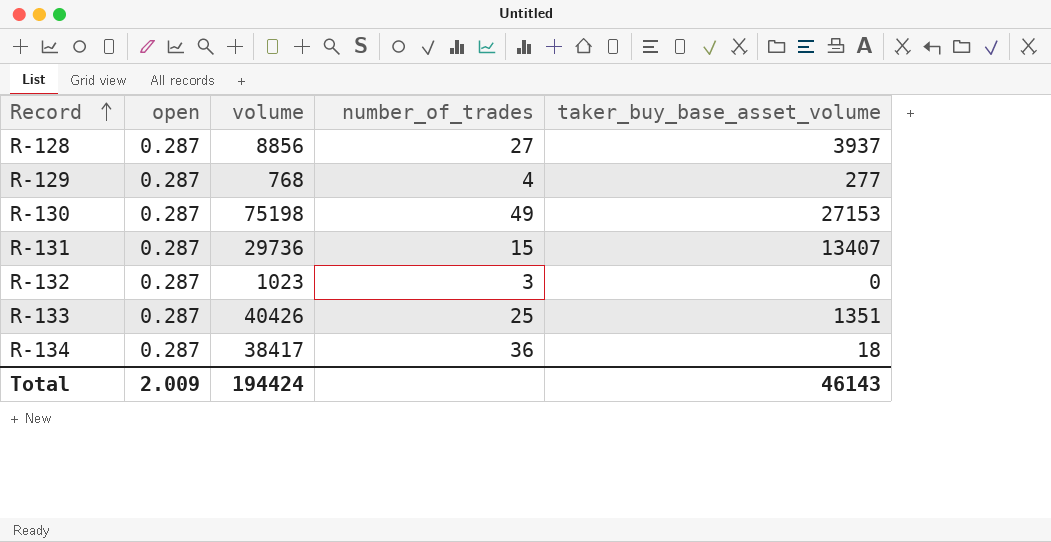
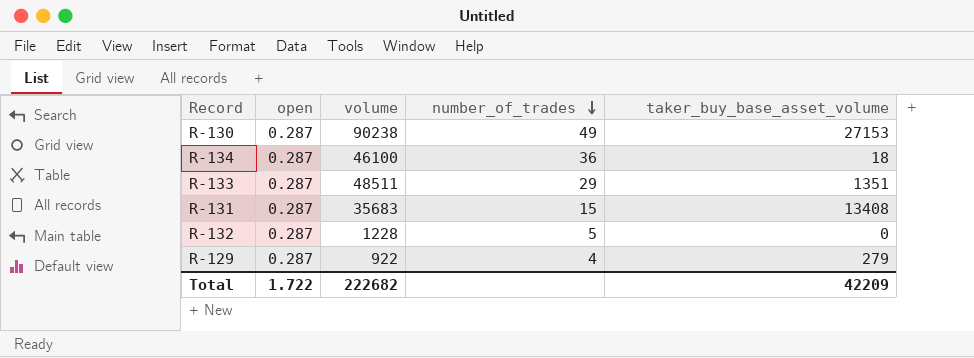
row order: Record ascending -> number_of_trades descending
row R-128: 0.287 | 8856 | 27 | 3937 -> none
R-130 | volume: 75198 -> 90238
R-134 | volume: 38417 -> 46100
R-133 | volume: 40426 -> 48511
R-133 | number_of_trades: 25 -> 29
R-131 | volume: 29736 -> 35683
R-131 | taker_buy_base_asset_volume: 13407 -> 13408
R-132 | volume: 1023 -> 1228
R-132 | number_of_trades: 3 -> 5
R-129 | volume: 768 -> 922
R-129 | taker_buy_base_asset_volume: 277 -> 279
Total | open: 2.009 -> 1.722
Total | volume: 194424 -> 222682
Total | taker_buy_base_asset_volume: 46143 -> 42209

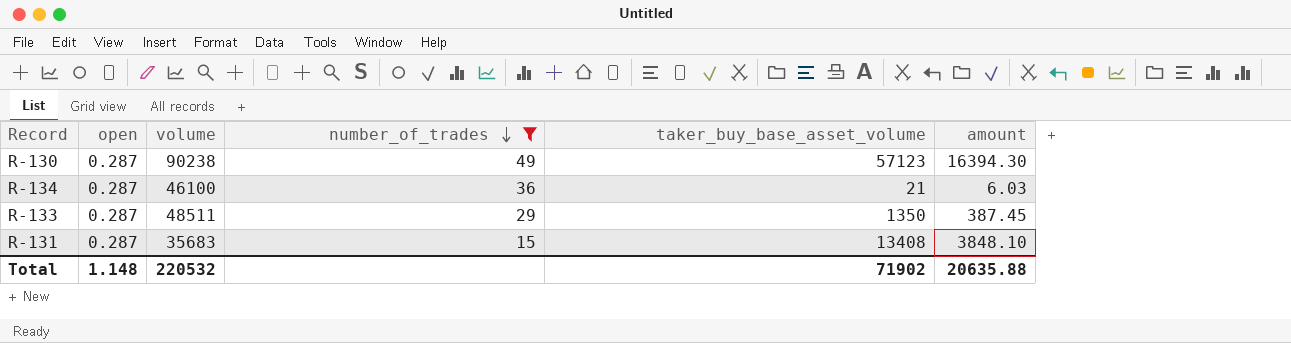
filter: none -> number_of_trades >= 15
column amount | formula: none -> [open] * [taker_buy_base_asset_volume]
R-130 | taker_buy_base_asset_volume: 27153 -> 57123
R-134 | taker_buy_base_asset_volume: 18 -> 21
R-133 | taker_buy_base_asset_volume: 1351 -> 1350
Total | open: 1.722 -> 1.148
Total | volume: 222682 -> 220532
Total | taker_buy_base_asset_volume: 42209 -> 71902

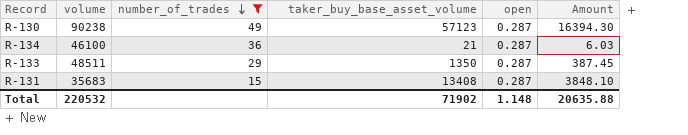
column open | position: 2 -> 5
column name: amount -> Amount

